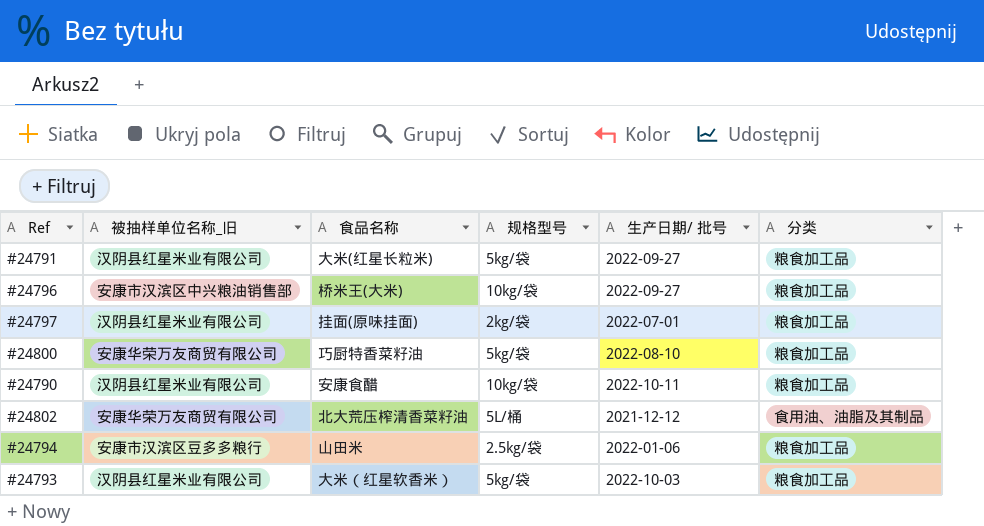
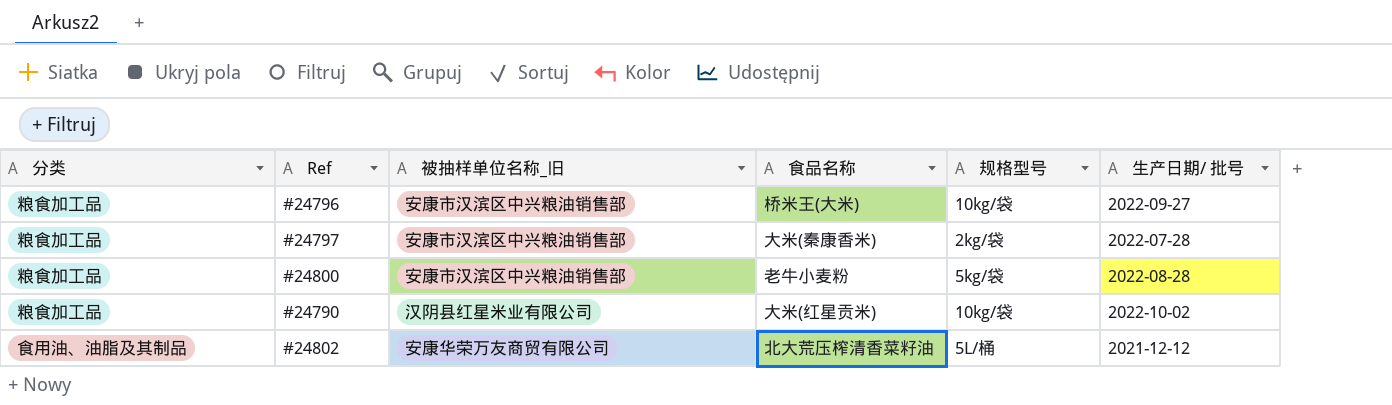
column 分类 | position: 6 -> 1
row #24791: 汉阴县红星米业有限公司 | 大米(红星长粒米) | 5kg/袋 | 2022-09-27 | 粮食加工品 -> none
row #24794: 安康市汉滨区豆多多粮行 | 山田米 | 2.5kg/袋 | 2022-01-06 | 粮食加工品 -> none
row #24793: 汉阴县红星米业有限公司 | 大米（红星软香米） | 5kg/袋 | 2022-10-03 | 粮食加工品 -> none
#24797 | 被抽样单位名称_旧: 汉阴县红星米业有限公司 -> 安康市汉滨区中兴粮油销售部
#24797 | 食品名称: 挂面(原味挂面) -> 大米(秦康香米)
#24797 | 生产日期/ 批号: 2022-07-01 -> 2022-07-28
#24800 | 被抽样单位名称_旧: 安康华荣万友商贸有限公司 -> 安康市汉滨区中兴粮油销售部
#24800 | 食品名称: 巧厨特香菜籽油 -> 老牛小麦粉
#24800 | 生产日期/ 批号: 2022-08-10 -> 2022-08-28
#24790 | 食品名称: 安康食醋 -> 大米(红星贡米)
#24790 | 生产日期/ 批号: 2022-10-11 -> 2022-10-02

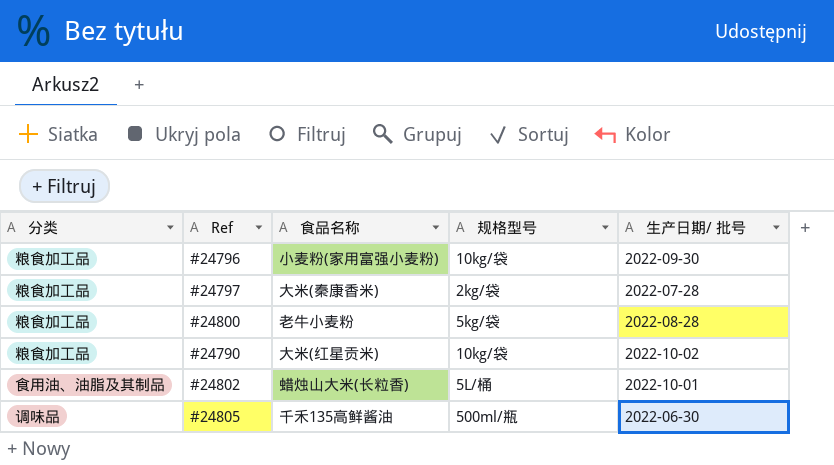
column 被抽样单位名称_旧 | position: 3 -> none
#24796 | 食品名称: 桥米王(大米) -> 小麦粉(家用富强小麦粉)
#24796 | 生产日期/ 批号: 2022-09-27 -> 2022-09-30
#24802 | 食品名称: 北大荒压榨清香菜籽油 -> 蜡烛山大米(长粒香)
#24802 | 生产日期/ 批号: 2021-12-12 -> 2022-10-01
row #24805: none -> 调味品 | 千禾135高鲜酱油 | 500ml/瓶 | 2022-06-30

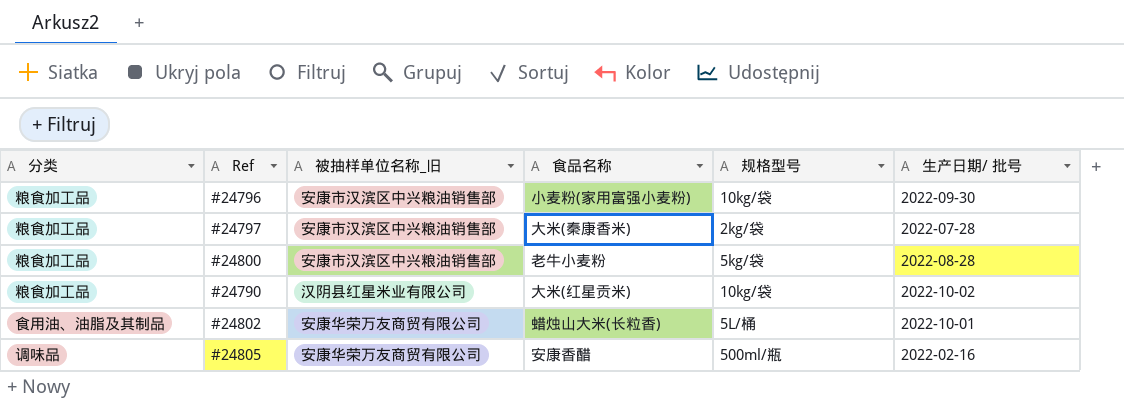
column 被抽样单位名称_旧 | position: none -> 3
#24805 | 食品名称: 千禾135高鲜酱油 -> 安康香醋
#24805 | 生产日期/ 批号: 2022-06-30 -> 2022-02-16

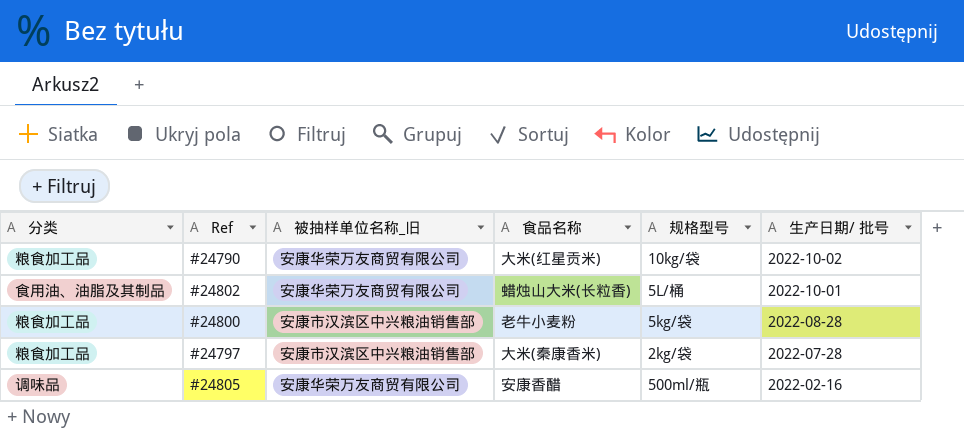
row order: none -> 生产日期/ 批号 descending
row #24796: 粮食加工品 | 安康市汉滨区中兴粮油销售部 | 小麦粉(家用富强小麦粉) | 10kg/袋 | 2022-09-30 -> none
#24790 | 被抽样单位名称_旧: 汉阴县红星米业有限公司 -> 安康华荣万友商贸有限公司

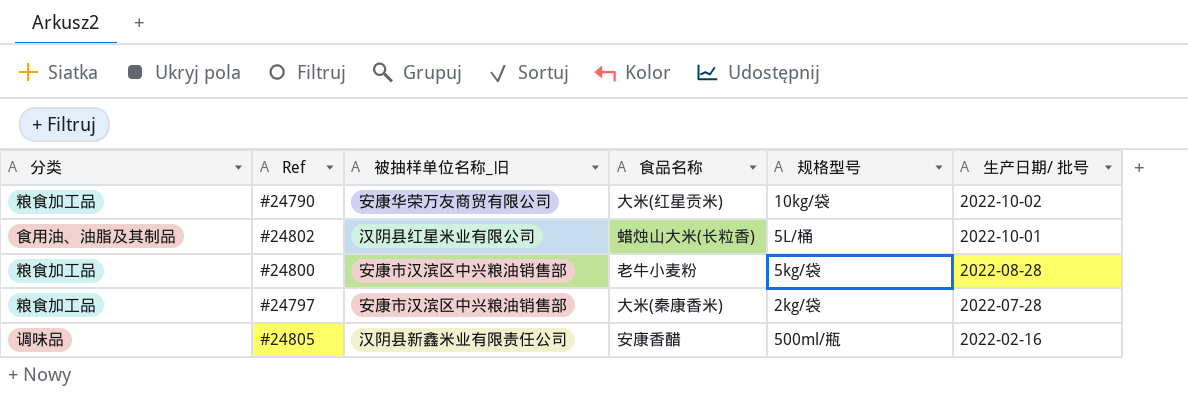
#24802 | 被抽样单位名称_旧: 安康华荣万友商贸有限公司 -> 汉阴县红星米业有限公司
#24805 | 被抽样单位名称_旧: 安康华荣万友商贸有限公司 -> 汉阴县新鑫米业有限责任公司

